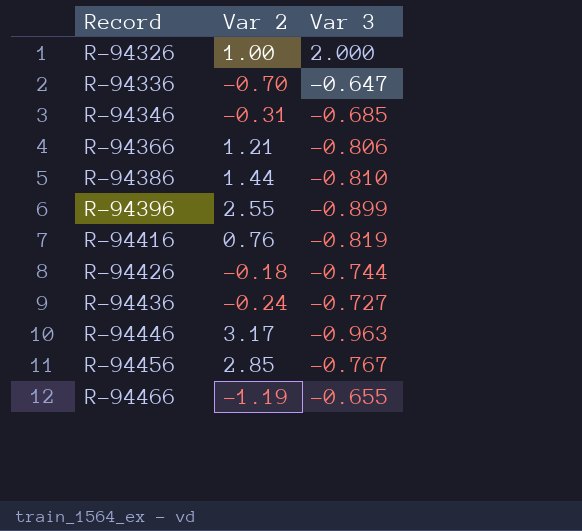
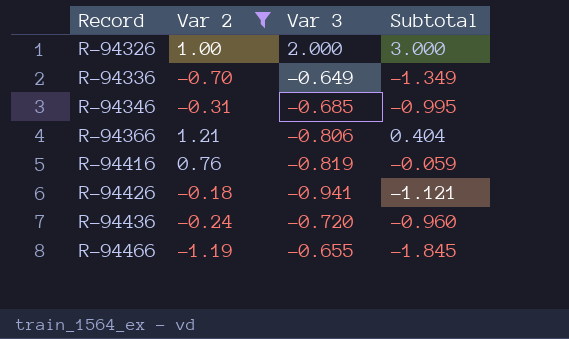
filter: none -> Var 2 <= 1.21
column Subtotal | formula: none -> [Var 2] + [Var 3]
R-94336 | Var 3: -0.647 -> -0.649
R-94426 | Var 3: -0.744 -> -0.941
R-94436 | Var 3: -0.727 -> -0.720

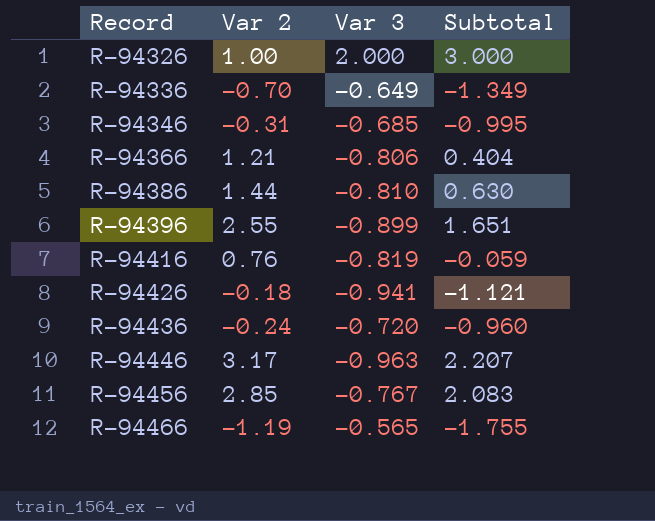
filter: Var 2 <= 1.21 -> none
R-94466 | Var 3: -0.655 -> -0.565
R-94466 | Subtotal: -1.845 -> -1.755

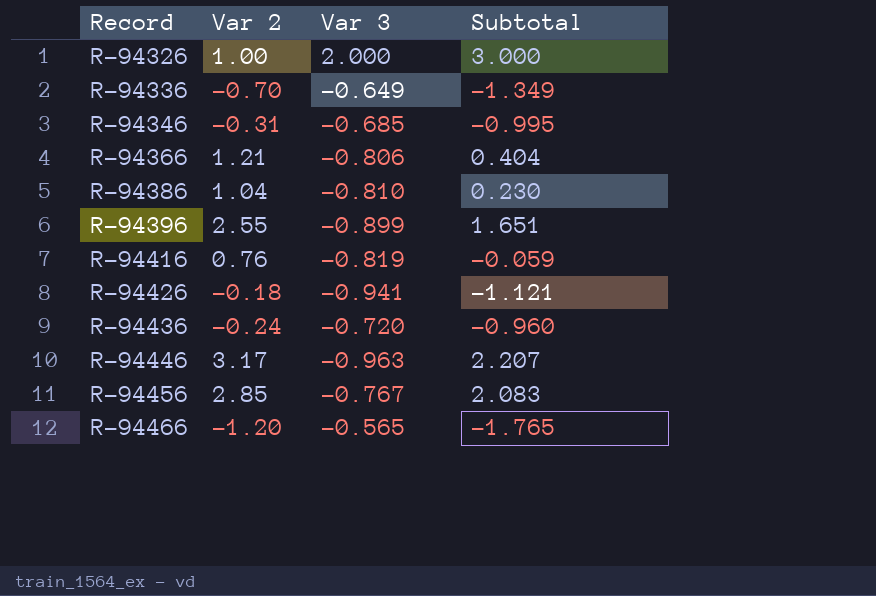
R-94386 | Var 2: 1.44 -> 1.04
R-94386 | Subtotal: 0.630 -> 0.230
R-94466 | Var 2: -1.19 -> -1.20
R-94466 | Subtotal: -1.755 -> -1.765

